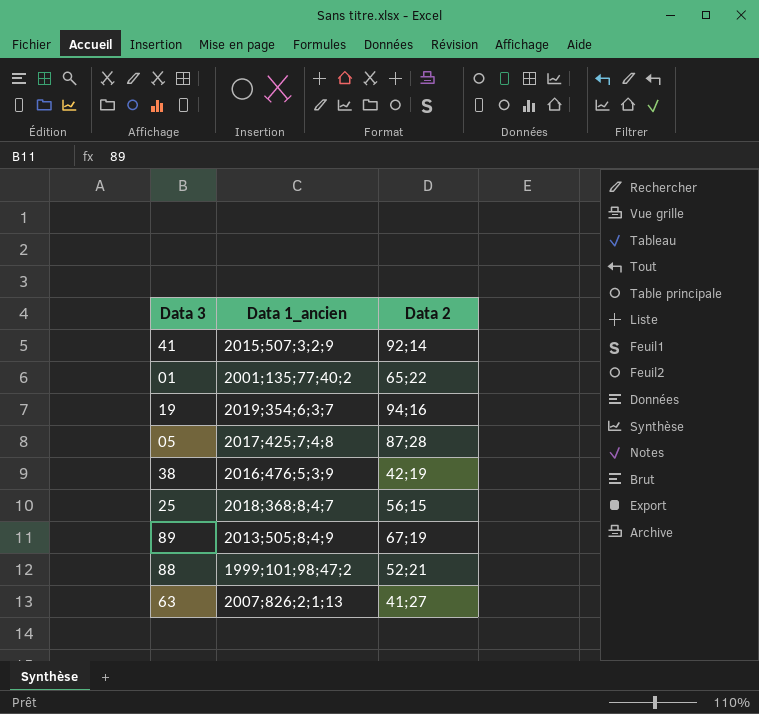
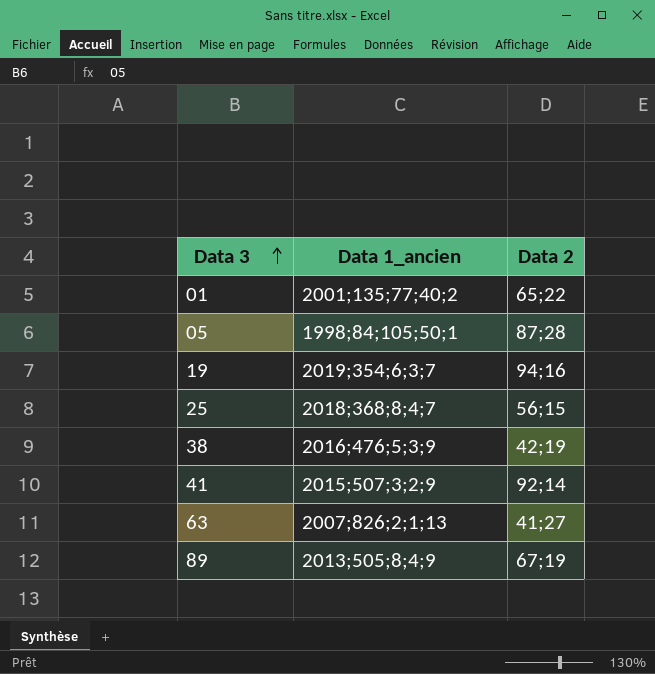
row order: none -> Data 3 ascending
row 88: 1999;101;98;47;2 | 52;21 -> none
05 | Data 1_ancien: 2017;425;7;4;8 -> 1998;84;105;50;1

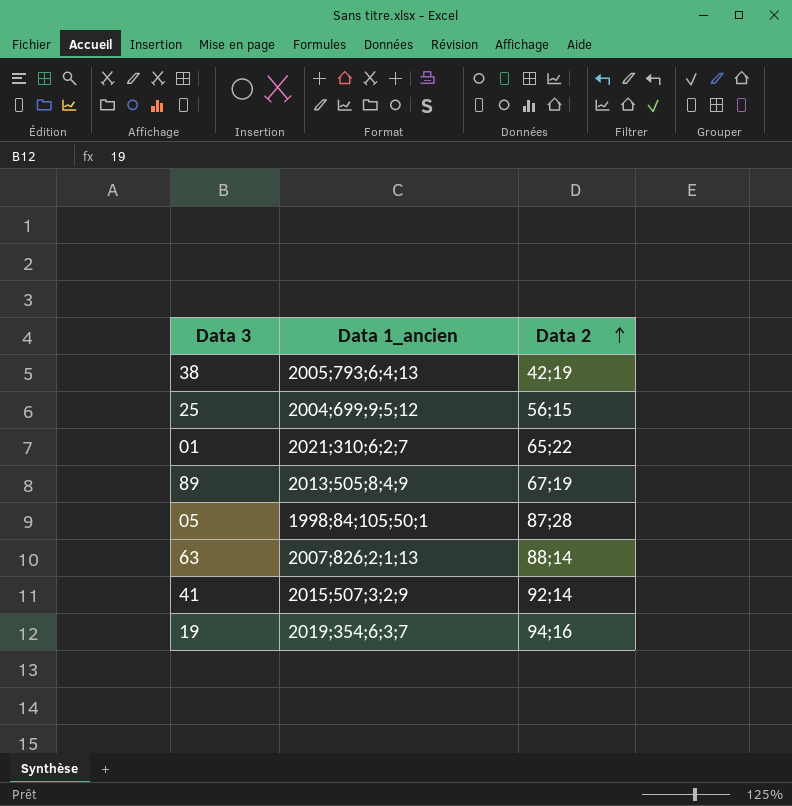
row order: Data 3 ascending -> Data 2 ascending
38 | Data 1_ancien: 2016;476;5;3;9 -> 2005;793;6;4;13
25 | Data 1_ancien: 2018;368;8;4;7 -> 2004;699;9;5;12
01 | Data 1_ancien: 2001;135;77;40;2 -> 2021;310;6;2;7
63 | Data 2: 41;27 -> 88;14

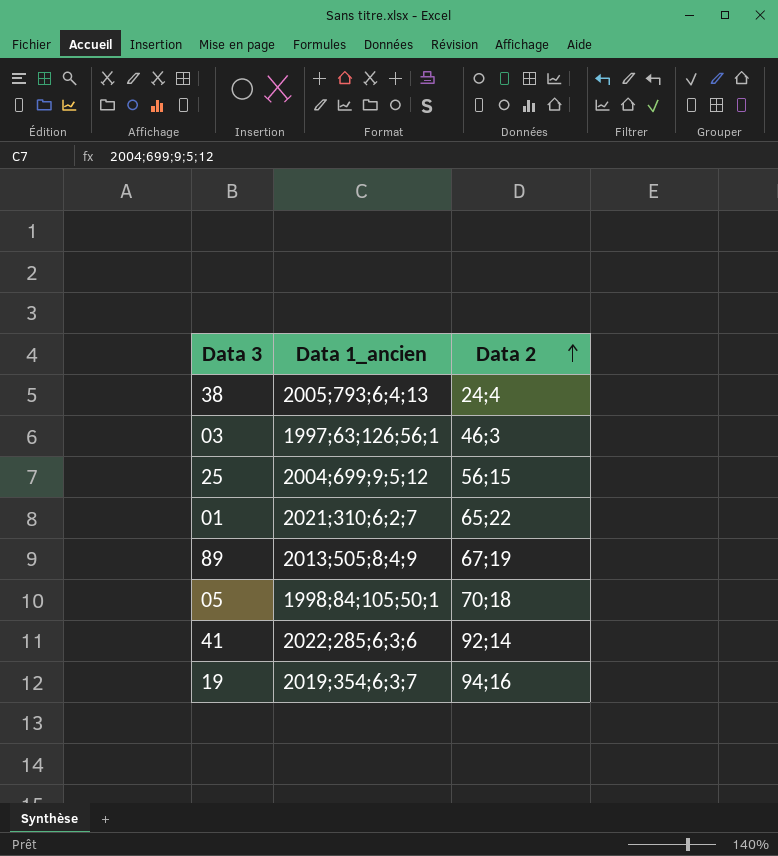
row 63: 2007;826;2;1;13 | 88;14 -> none
38 | Data 2: 42;19 -> 24;4
row 03: none -> 1997;63;126;56;1 | 46;3
05 | Data 2: 87;28 -> 70;18
41 | Data 1_ancien: 2015;507;3;2;9 -> 2022;285;6;3;6

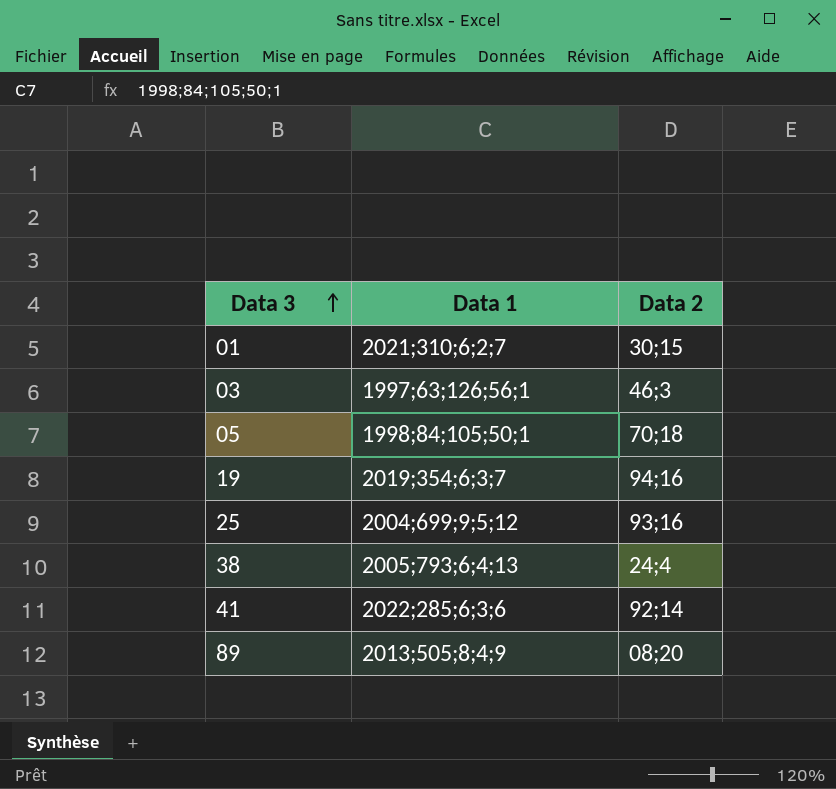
row order: Data 2 ascending -> Data 3 ascending
column name: Data 1_ancien -> Data 1
01 | Data 2: 65;22 -> 30;15
25 | Data 2: 56;15 -> 93;16
89 | Data 2: 67;19 -> 08;20

